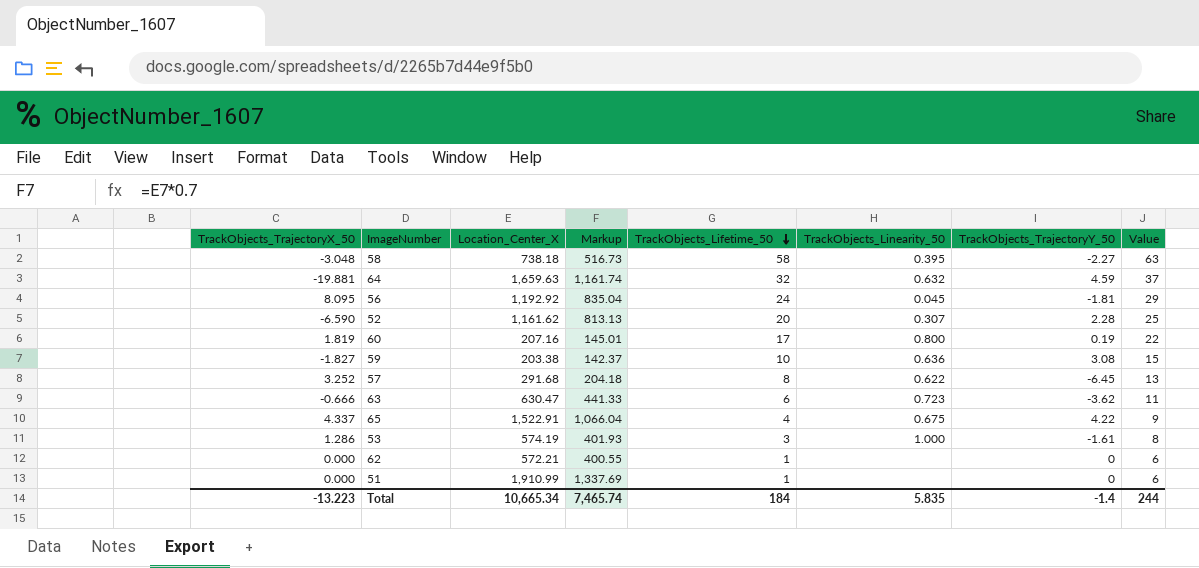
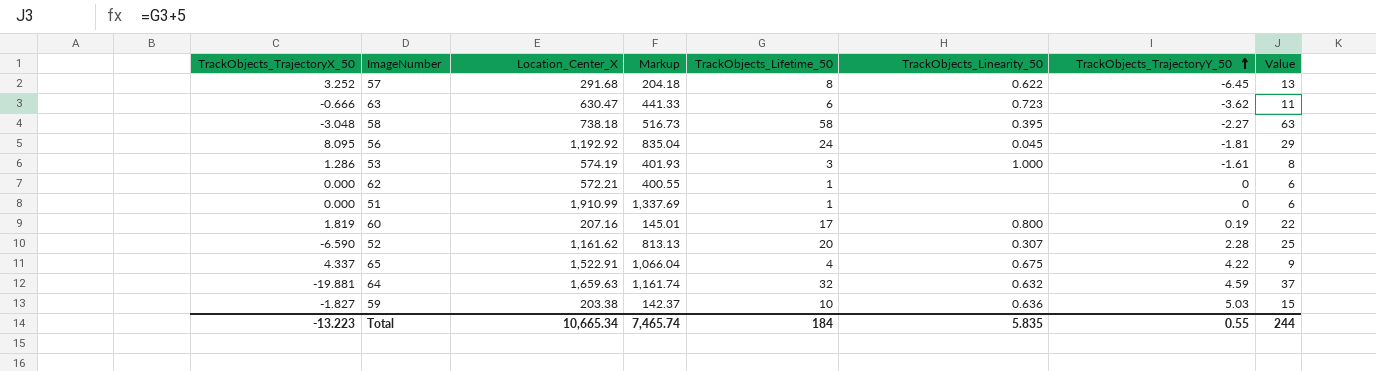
row order: TrackObjects_Lifetime_50 descending -> TrackObjects_TrajectoryY_50 ascending
59 | TrackObjects_TrajectoryY_50: 3.08 -> 5.03
Total | TrackObjects_TrajectoryY_50: -1.4 -> 0.55

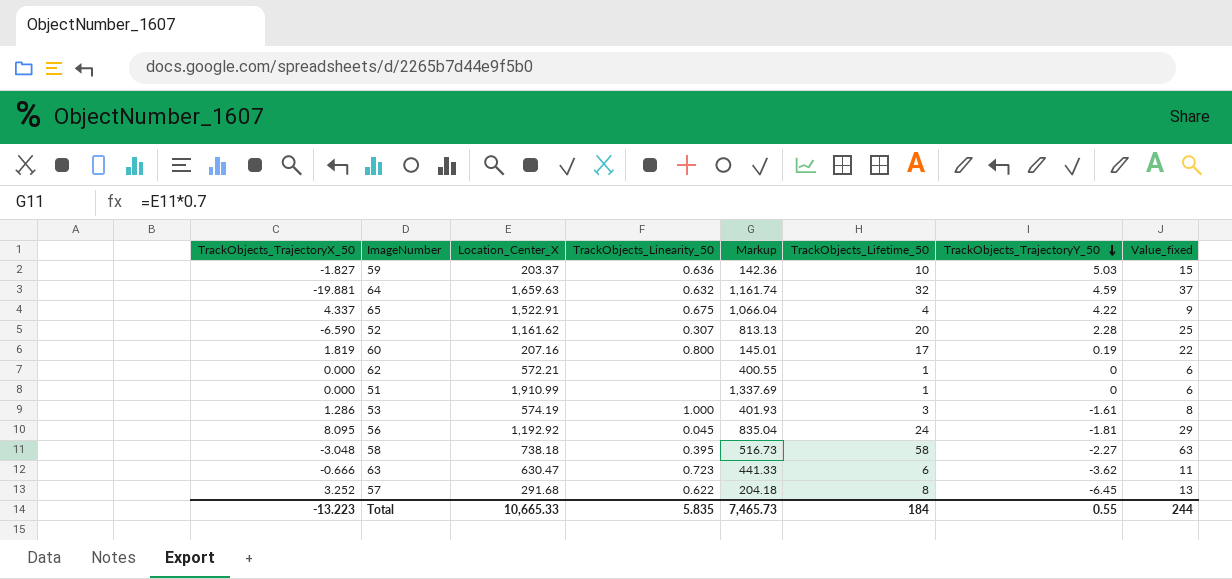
row order: TrackObjects_TrajectoryY_50 ascending -> TrackObjects_TrajectoryY_50 descending
column TrackObjects_Linearity_50 | position: 6 -> 4
column name: Value -> Value_fixed
59 | Location_Center_X: 203.38 -> 203.37
59 | Markup: 142.37 -> 142.36
Total | Location_Center_X: 10,665.34 -> 10,665.33
Total | Markup: 7,465.74 -> 7,465.73

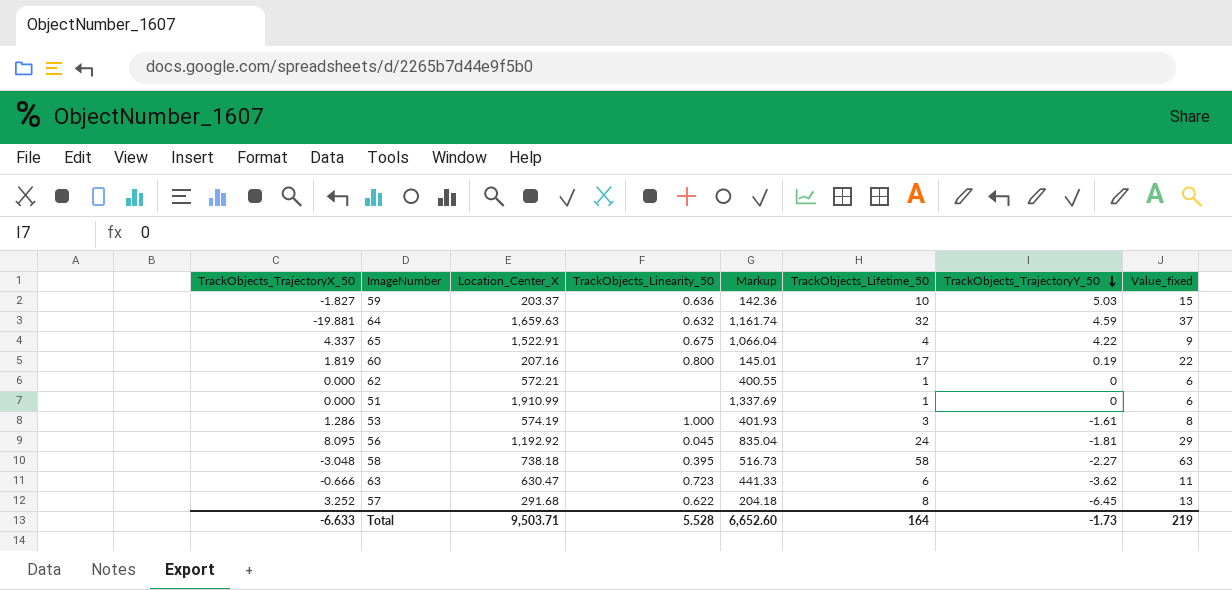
row 52: -6.590 | 1,161.62 | 0.307 | 813.13 | 20 | 2.28 | 25 -> none
Total | TrackObjects_TrajectoryX_50: -13.223 -> -6.633
Total | Location_Center_X: 10,665.33 -> 9,503.71
Total | TrackObjects_Linearity_50: 5.835 -> 5.528
Total | Markup: 7,465.73 -> 6,652.60
Total | TrackObjects_Lifetime_50: 184 -> 164
Total | TrackObjects_TrajectoryY_50: 0.55 -> -1.73
Total | Value_fixed: 244 -> 219

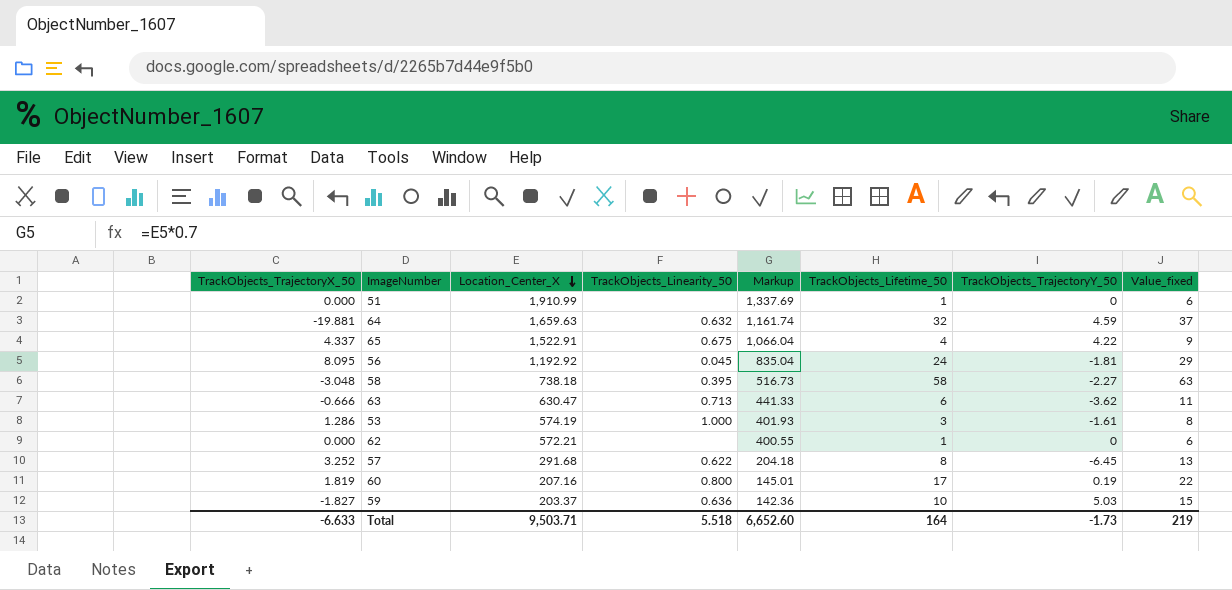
row order: TrackObjects_TrajectoryY_50 descending -> Location_Center_X descending
63 | TrackObjects_Linearity_50: 0.723 -> 0.713
Total | TrackObjects_Linearity_50: 5.528 -> 5.518

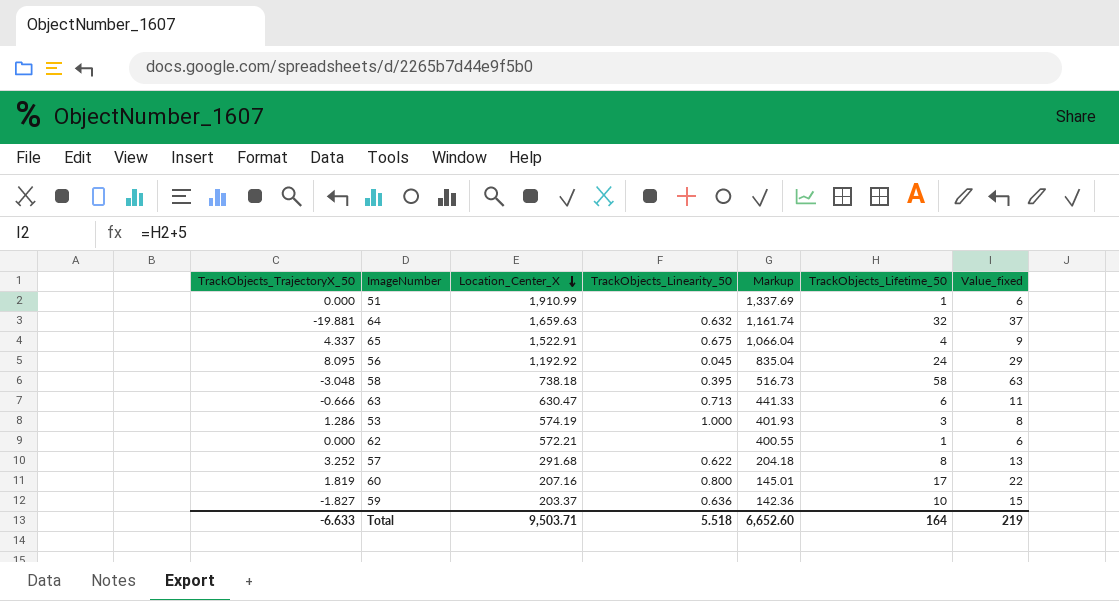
column TrackObjects_TrajectoryY_50 | position: 7 -> none

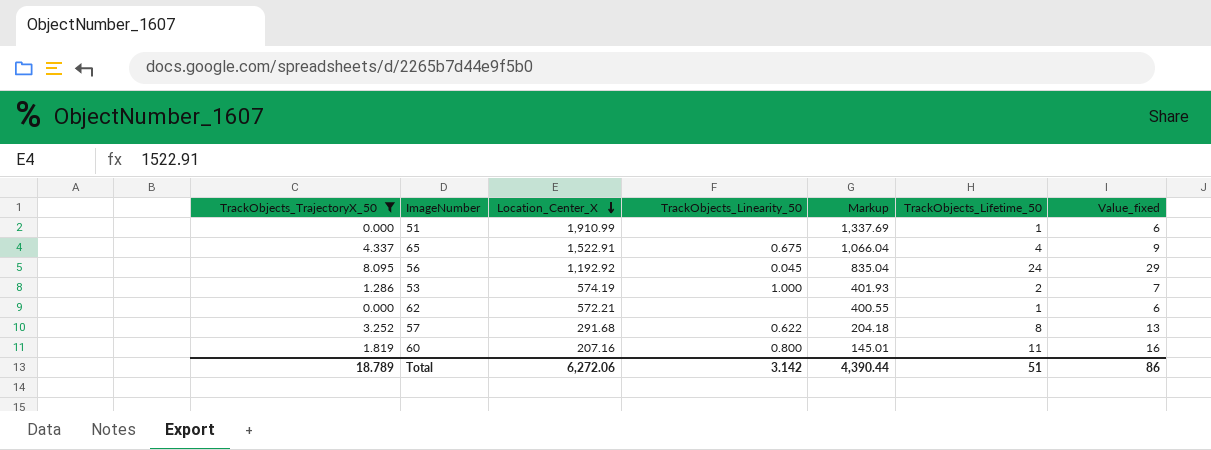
filter: none -> TrackObjects_TrajectoryX_50 >= 0.000
53 | TrackObjects_Lifetime_50: 3 -> 2
53 | Value_fixed: 8 -> 7
60 | TrackObjects_Lifetime_50: 17 -> 11
60 | Value_fixed: 22 -> 16
Total | TrackObjects_TrajectoryX_50: -6.633 -> 18.789
Total | Location_Center_X: 9,503.71 -> 6,272.06
Total | TrackObjects_Linearity_50: 5.518 -> 3.142
Total | Markup: 6,652.60 -> 4,390.44
Total | TrackObjects_Lifetime_50: 164 -> 51
Total | Value_fixed: 219 -> 86

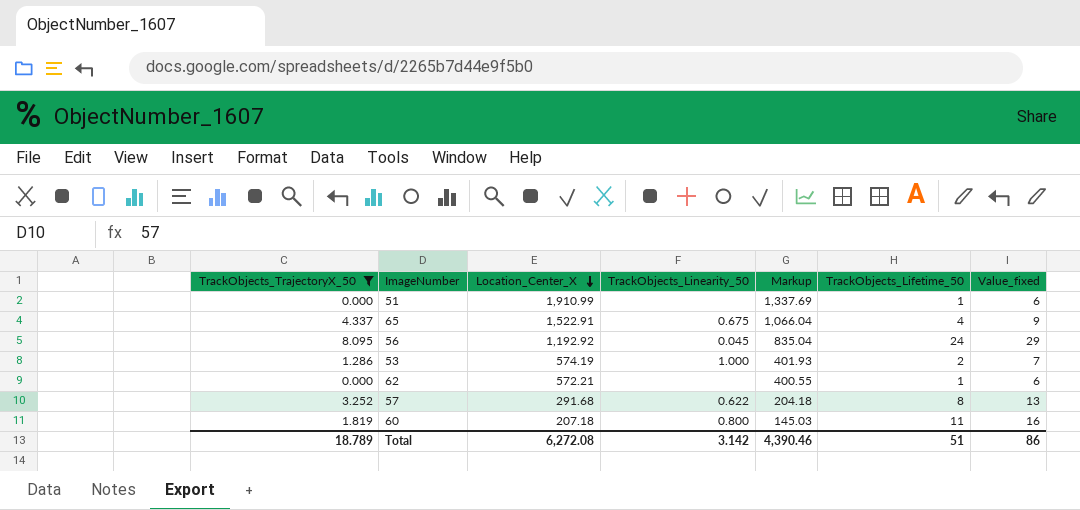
60 | Location_Center_X: 207.16 -> 207.18
60 | Markup: 145.01 -> 145.03
Total | Location_Center_X: 6,272.06 -> 6,272.08
Total | Markup: 4,390.44 -> 4,390.46

